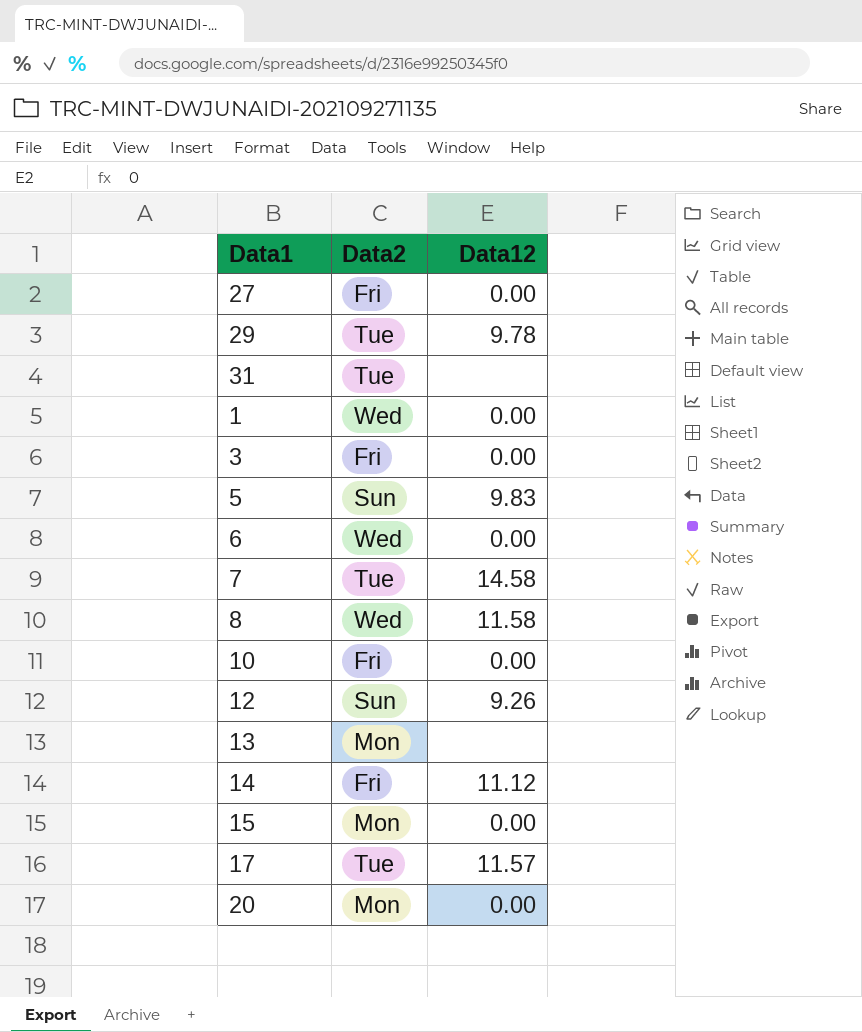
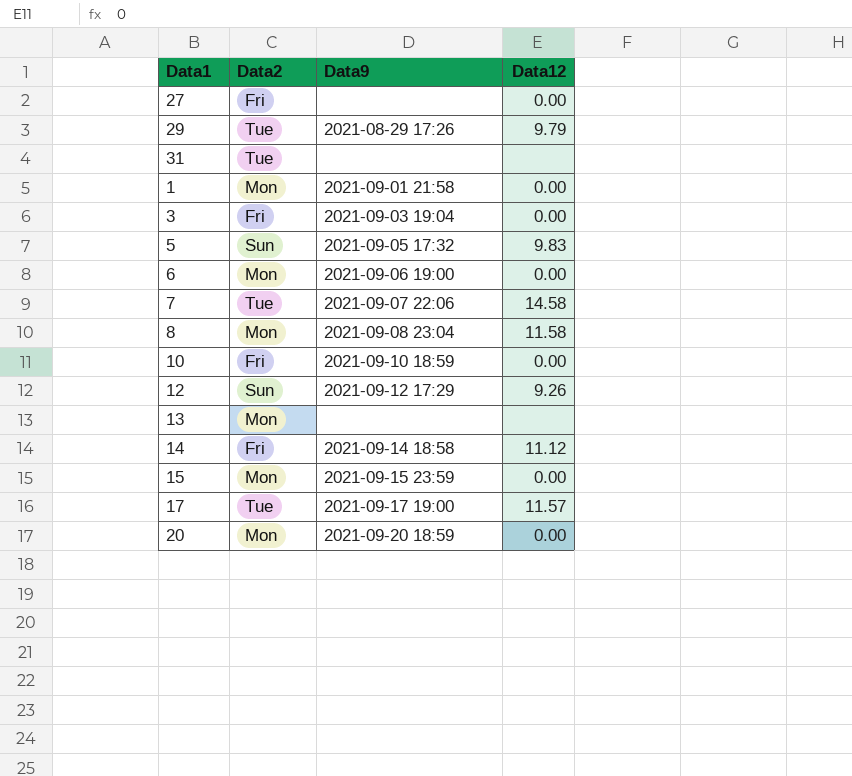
column Data9 | position: none -> 3
29 | Data12: 9.78 -> 9.79
1 | Data2: Wed -> Mon
6 | Data2: Wed -> Mon
8 | Data2: Wed -> Mon

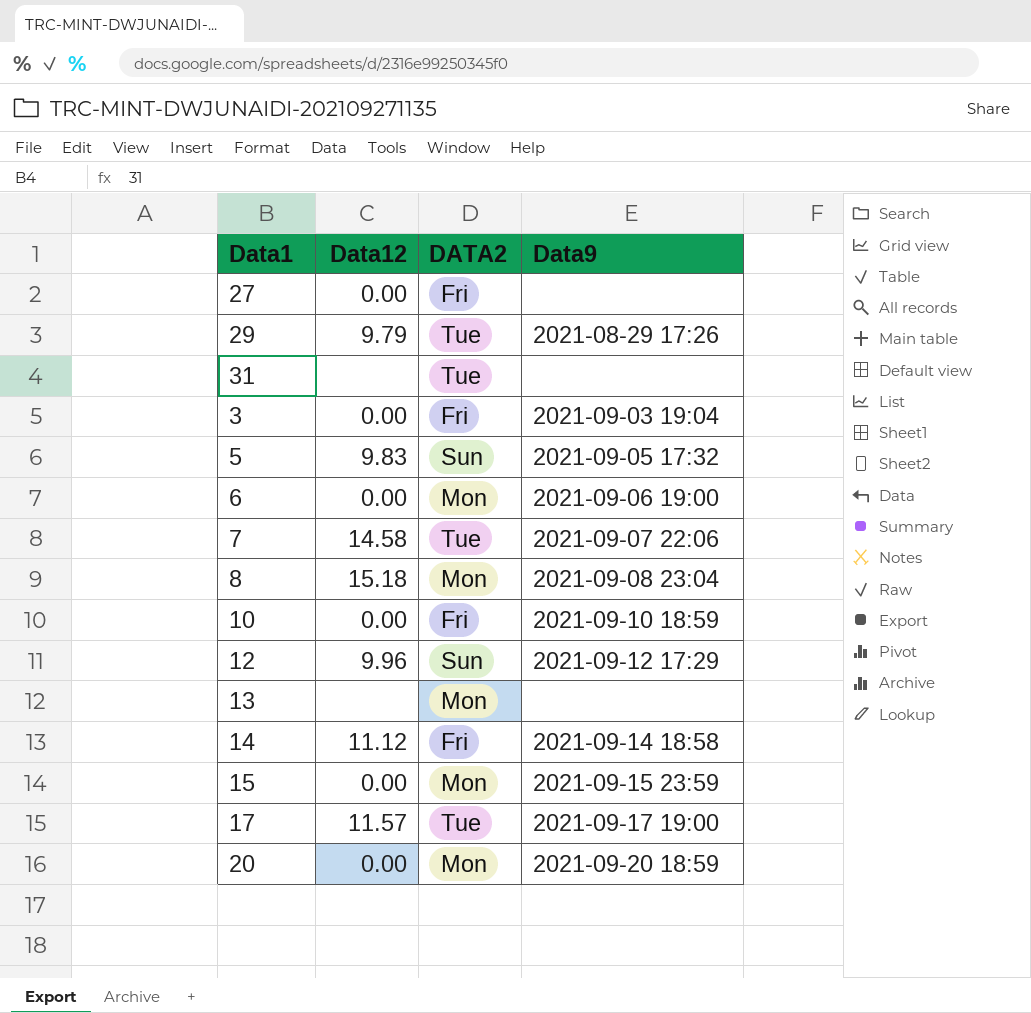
column Data12 | position: 4 -> 2
column name: Data2 -> DATA2
row 1: Mon | 2021-09-01 21:58 | 0.00 -> none
8 | Data12: 11.58 -> 15.18
12 | Data12: 9.26 -> 9.96

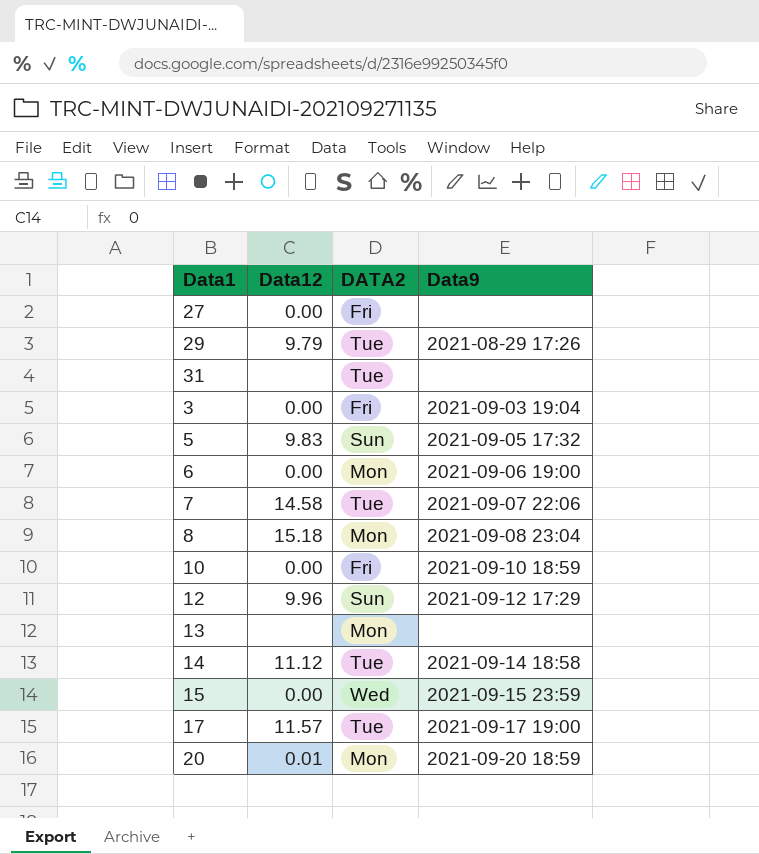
14 | DATA2: Fri -> Tue
15 | DATA2: Mon -> Wed
20 | Data12: 0.00 -> 0.01

